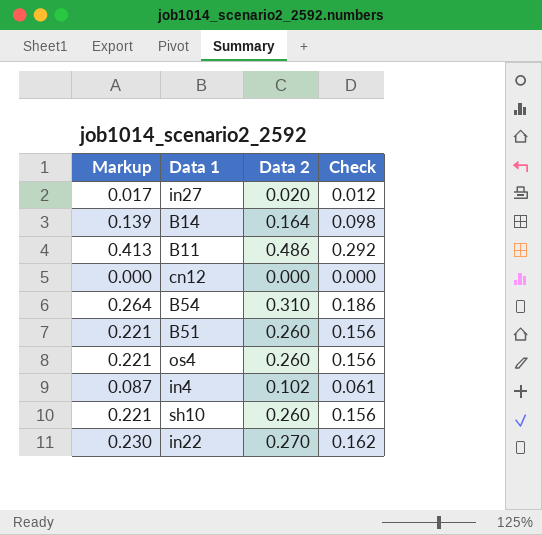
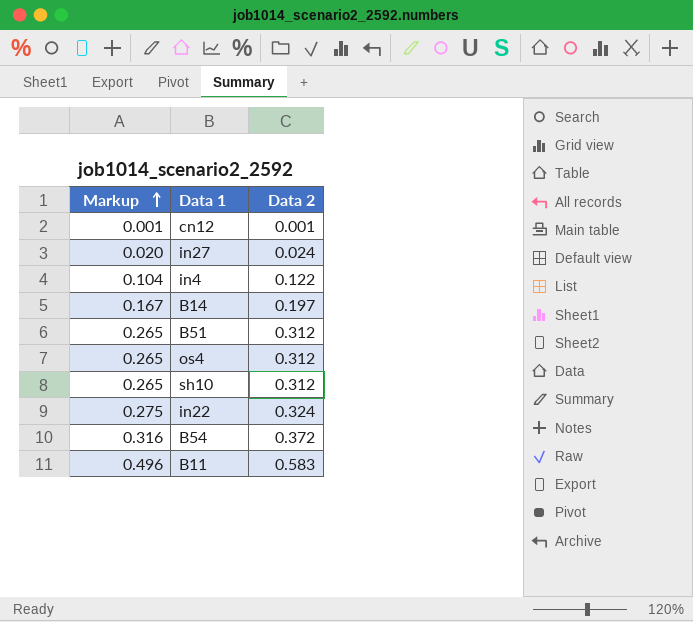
row order: none -> Markup ascending
column Check | formula: [Data 2] * 0.6 -> none
cn12 | Markup: 0.000 -> 0.001
cn12 | Data 2: 0.000 -> 0.001
in27 | Markup: 0.017 -> 0.020
in27 | Data 2: 0.020 -> 0.024
in4 | Markup: 0.087 -> 0.104
in4 | Data 2: 0.102 -> 0.122
B14 | Markup: 0.139 -> 0.167
B14 | Data 2: 0.164 -> 0.197
B51 | Markup: 0.221 -> 0.265
B51 | Data 2: 0.260 -> 0.312
os4 | Markup: 0.221 -> 0.265
os4 | Data 2: 0.260 -> 0.312
sh10 | Markup: 0.221 -> 0.265
sh10 | Data 2: 0.260 -> 0.312
in22 | Markup: 0.230 -> 0.275
in22 | Data 2: 0.270 -> 0.324
B54 | Markup: 0.264 -> 0.316
B54 | Data 2: 0.310 -> 0.372
B11 | Markup: 0.413 -> 0.496
B11 | Data 2: 0.486 -> 0.583

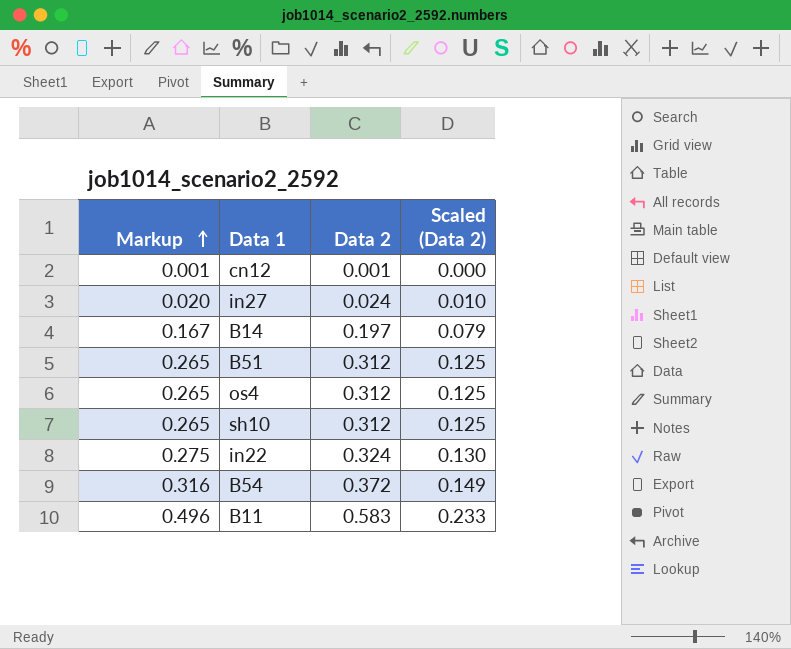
column Scaled (Data 2) | formula: none -> [Data 2] * 0.4
row in4: 0.104 | 0.122 -> none

